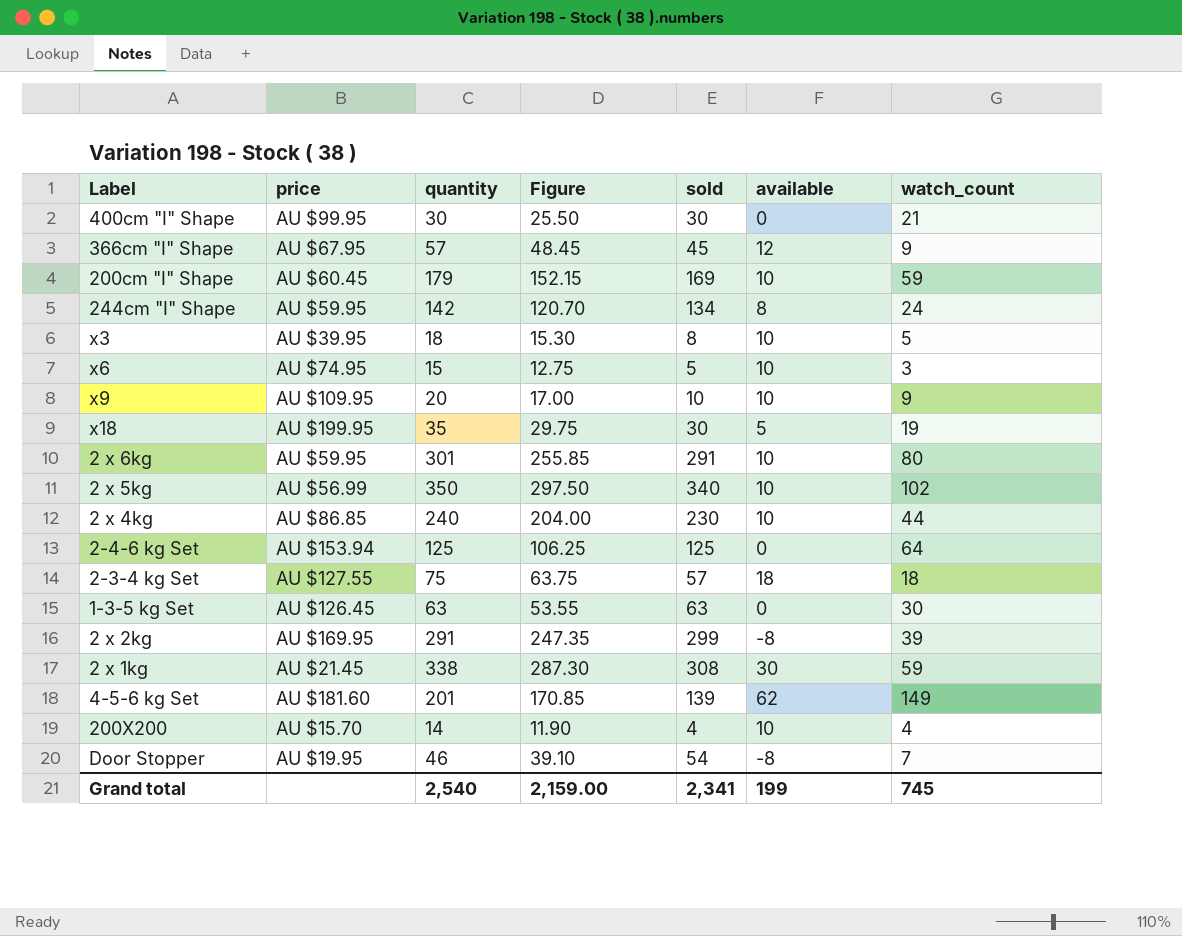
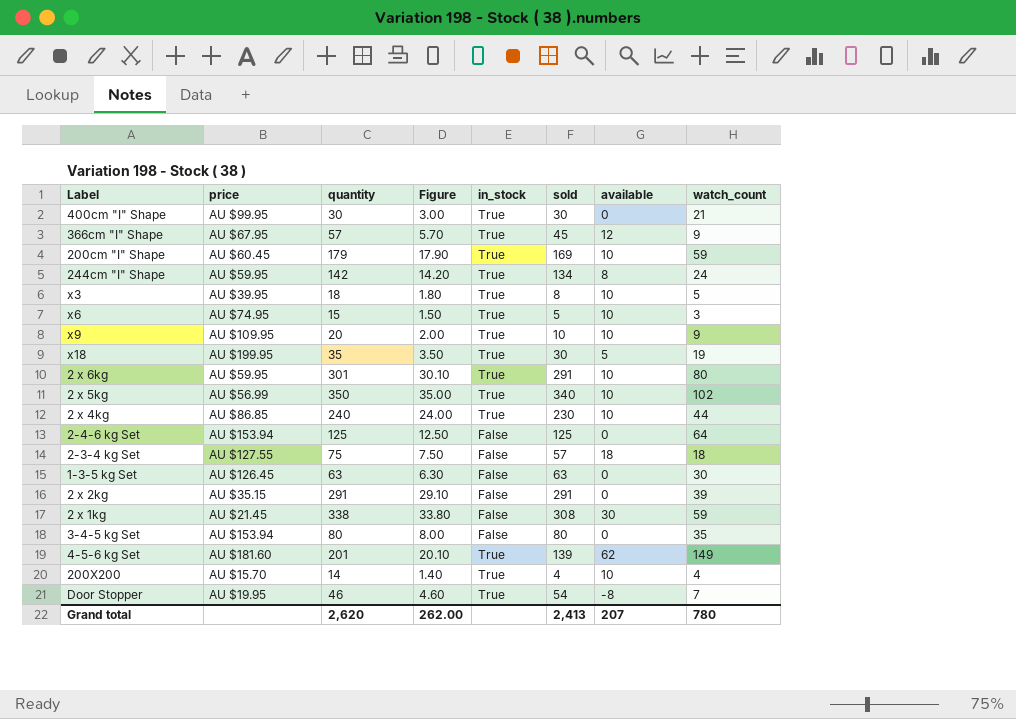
column Figure | formula: [quantity] * 0.85 -> [quantity] * 0.1
column in_stock | position: none -> 5
2 x 2kg | price: AU $169.95 -> AU $35.15
2 x 2kg | sold: 299 -> 291
2 x 2kg | available: -8 -> 0
row 3-4-5 kg Set: none -> AU $153.94 | 80 | 8.00 | False | 80 | 0 | 35
Grand total | quantity: 2,540 -> 2,620
Grand total | Figure: 2,159.00 -> 262.00
Grand total | sold: 2,341 -> 2,413
Grand total | available: 199 -> 207
Grand total | watch_count: 745 -> 780

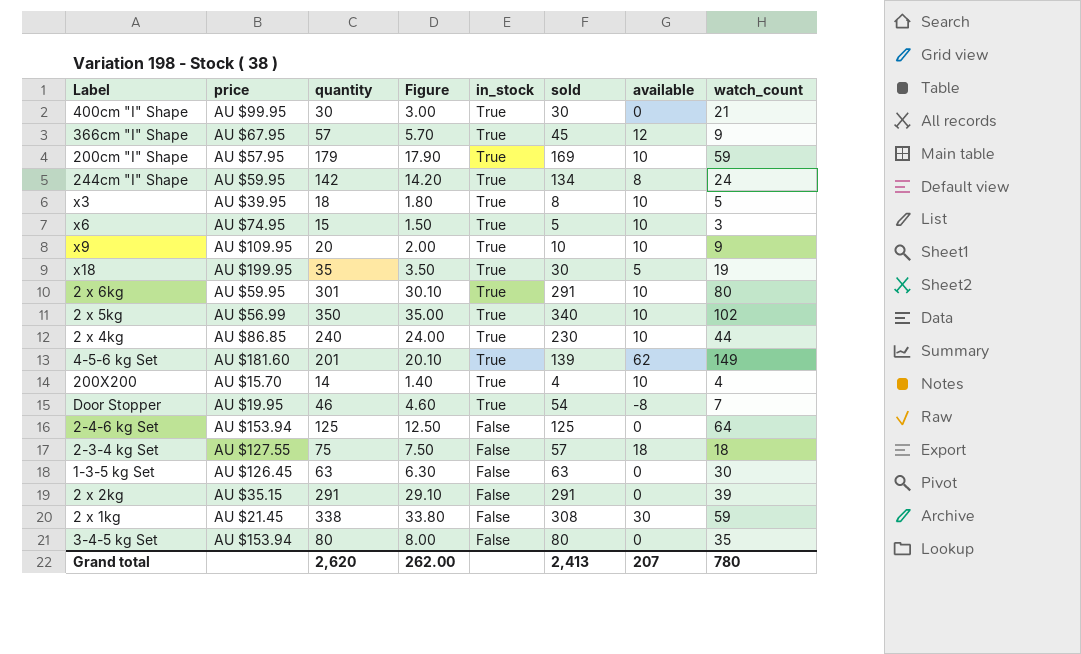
row order: none -> in_stock descending
200cm "I" Shape | price: AU $60.45 -> AU $57.95

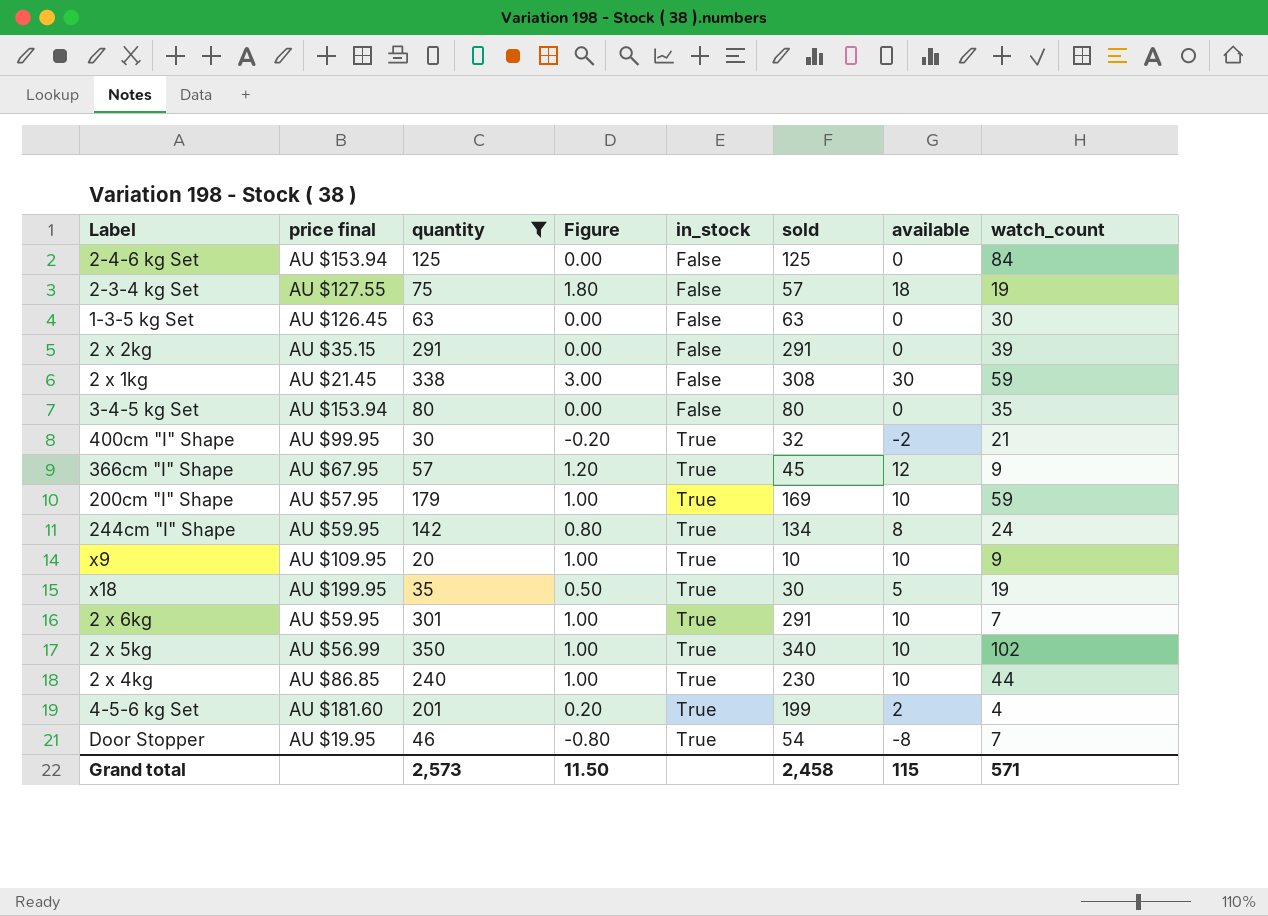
filter: none -> quantity >= 20
row order: in_stock descending -> in_stock ascending
column name: price -> price final
column Figure | formula: [quantity] * 0.1 -> [available] * 0.1
2-4-6 kg Set | watch_count: 64 -> 84
2-3-4 kg Set | watch_count: 18 -> 19
400cm "I" Shape | sold: 30 -> 32
400cm "I" Shape | available: 0 -> -2
2 x 6kg | watch_count: 80 -> 7
4-5-6 kg Set | sold: 139 -> 199
4-5-6 kg Set | available: 62 -> 2
4-5-6 kg Set | watch_count: 149 -> 4
Grand total | quantity: 2,620 -> 2,573
Grand total | Figure: 262.00 -> 11.50
Grand total | sold: 2,413 -> 2,458
Grand total | available: 207 -> 115
Grand total | watch_count: 780 -> 571

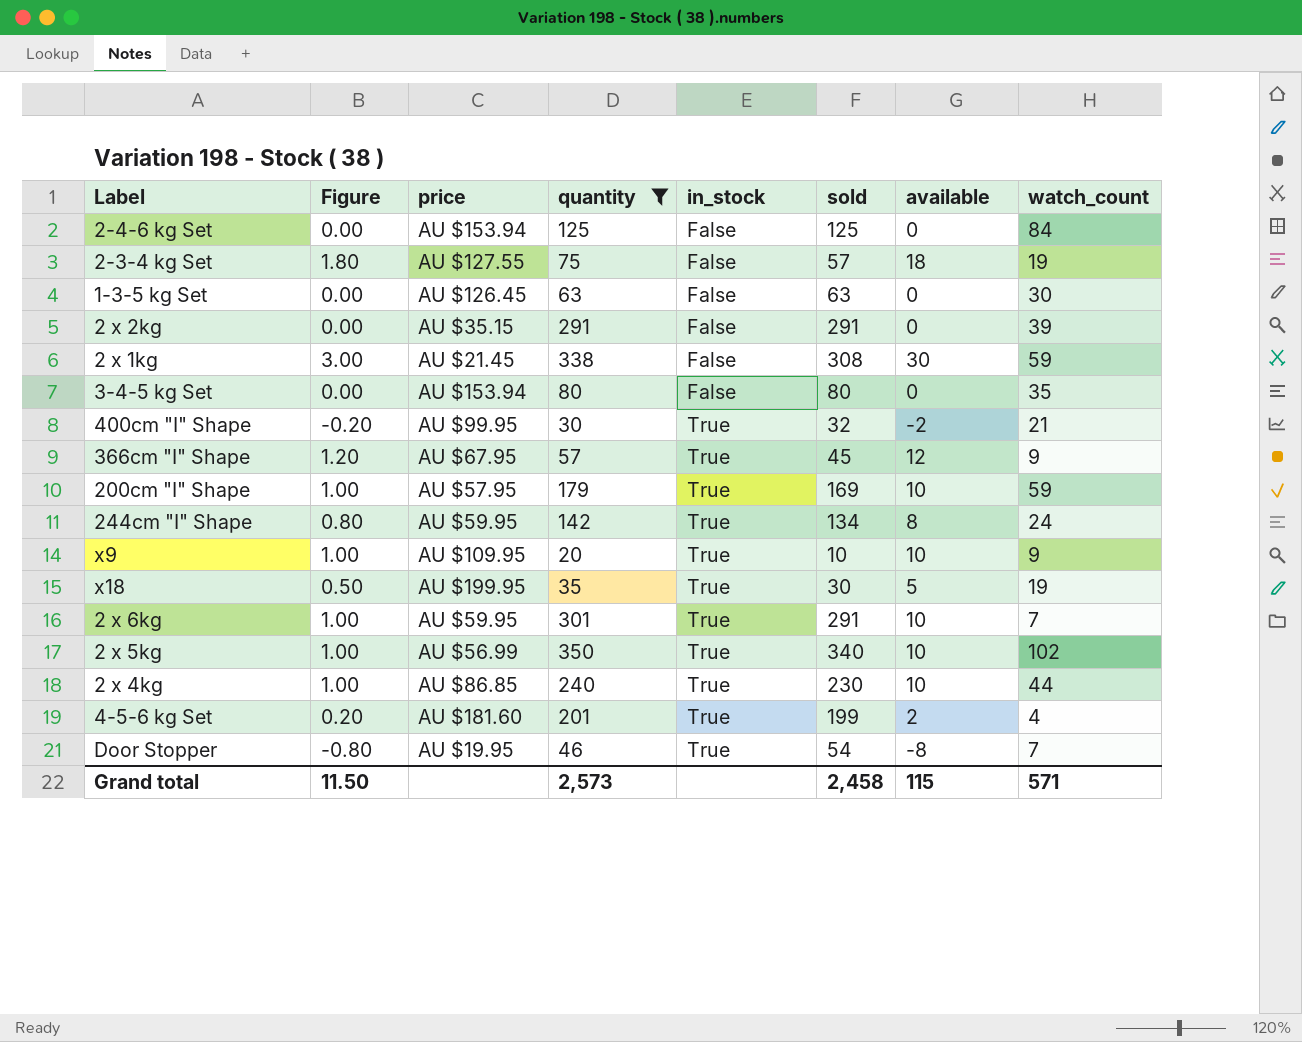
column Figure | position: 4 -> 2
column name: price final -> price

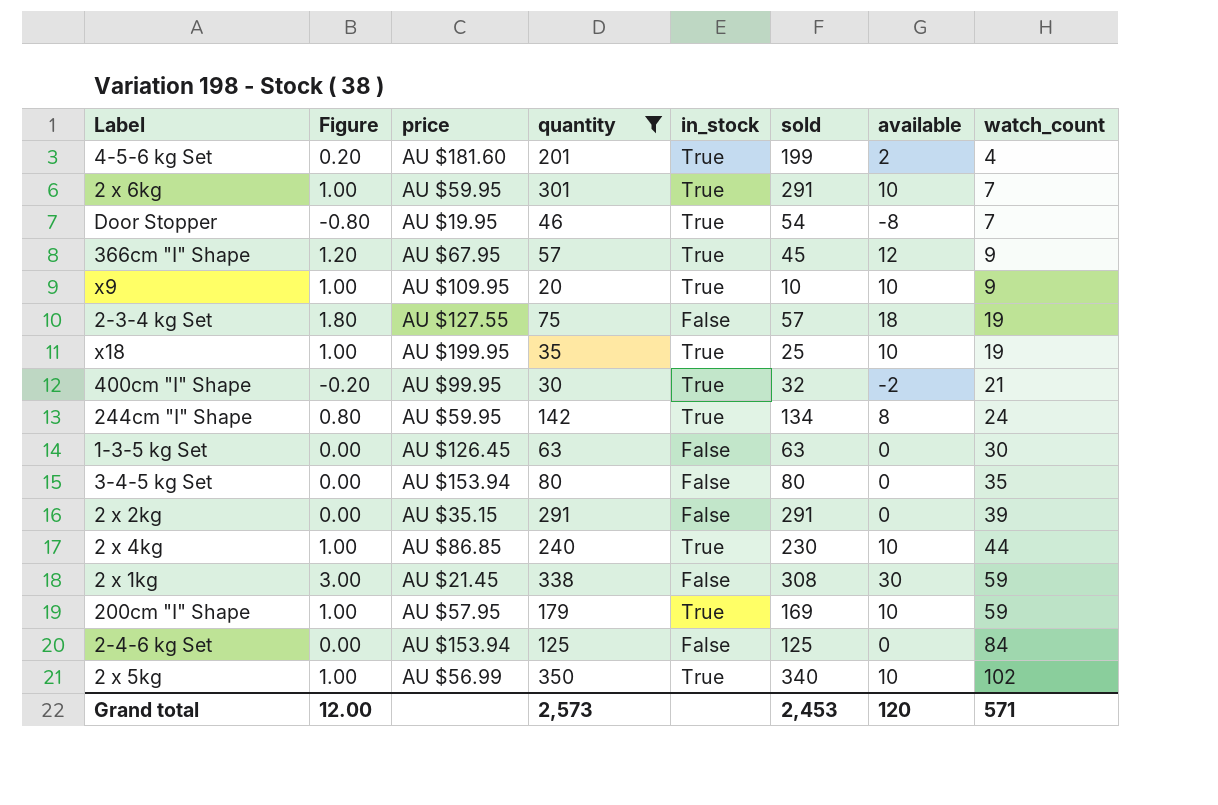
row order: in_stock ascending -> watch_count ascending
x18 | Figure: 0.50 -> 1.00
x18 | sold: 30 -> 25
x18 | available: 5 -> 10
Grand total | Figure: 11.50 -> 12.00
Grand total | sold: 2,458 -> 2,453
Grand total | available: 115 -> 120

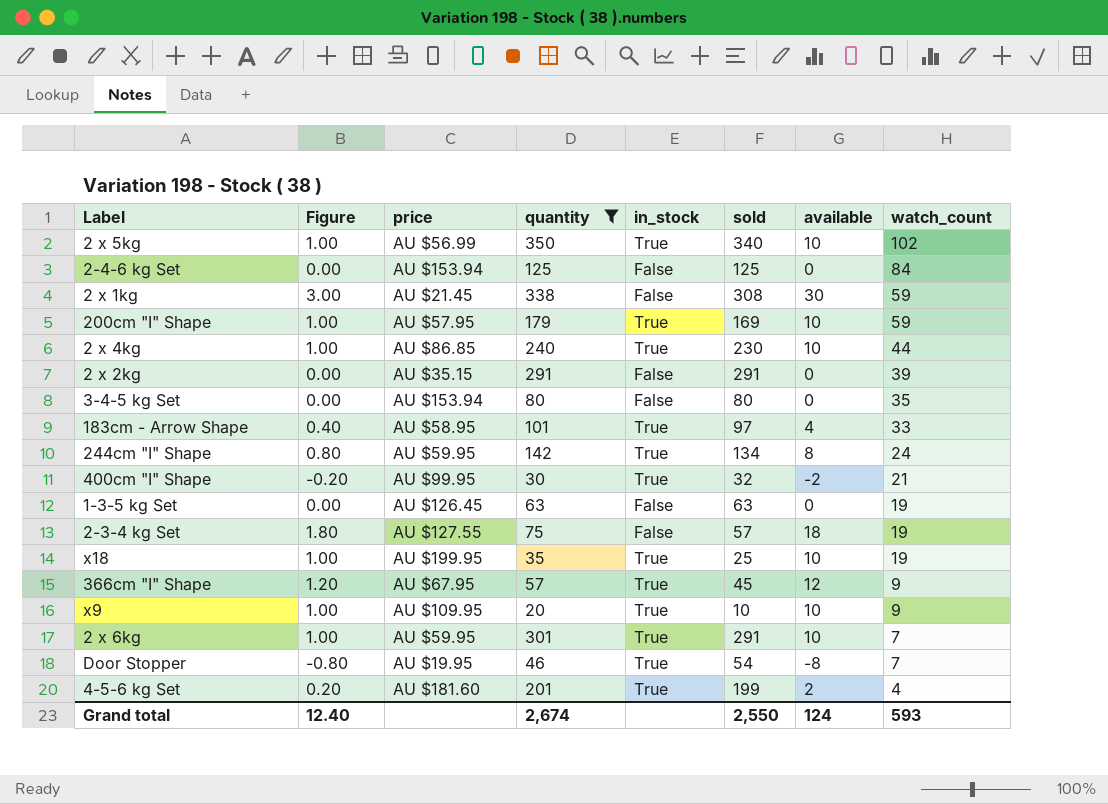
row order: watch_count ascending -> watch_count descending
row 183cm - Arrow Shape: none -> 0.40 | AU $58.95 | 101 | True | 97 | 4 | 33
1-3-5 kg Set | watch_count: 30 -> 19
Grand total | Figure: 12.00 -> 12.40
Grand total | quantity: 2,573 -> 2,674
Grand total | sold: 2,453 -> 2,550
Grand total | available: 120 -> 124
Grand total | watch_count: 571 -> 593

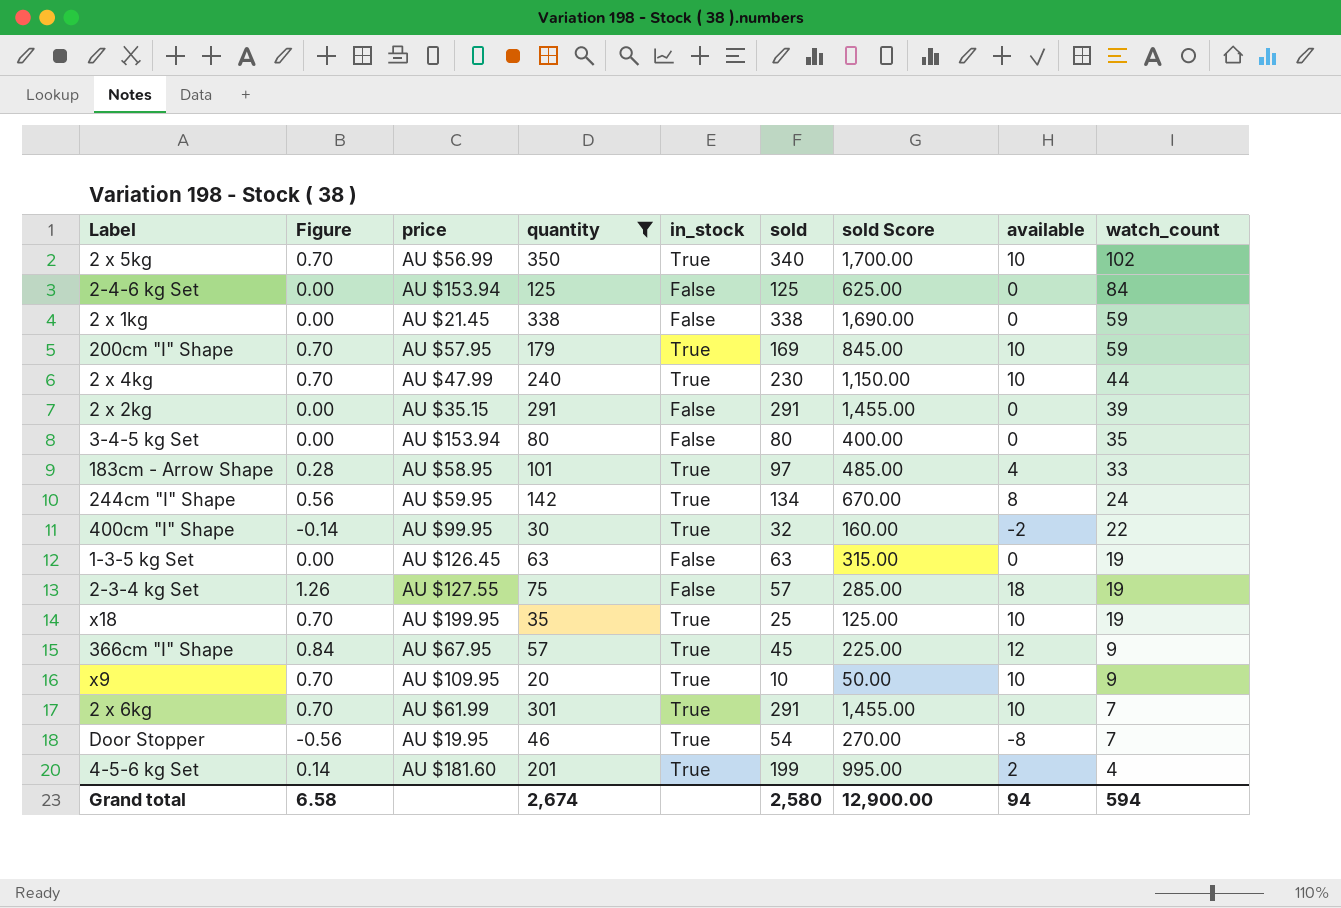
column Figure | formula: [available] * 0.1 -> [available] * 0.07
column sold Score | formula: none -> [sold] * 5
2 x 1kg | sold: 308 -> 338
2 x 1kg | available: 30 -> 0
2 x 4kg | price: AU $86.85 -> AU $47.99
400cm "I" Shape | watch_count: 21 -> 22
2 x 6kg | price: AU $59.95 -> AU $61.99
Grand total | Figure: 12.40 -> 6.58
Grand total | sold: 2,550 -> 2,580
Grand total | available: 124 -> 94
Grand total | watch_count: 593 -> 594

